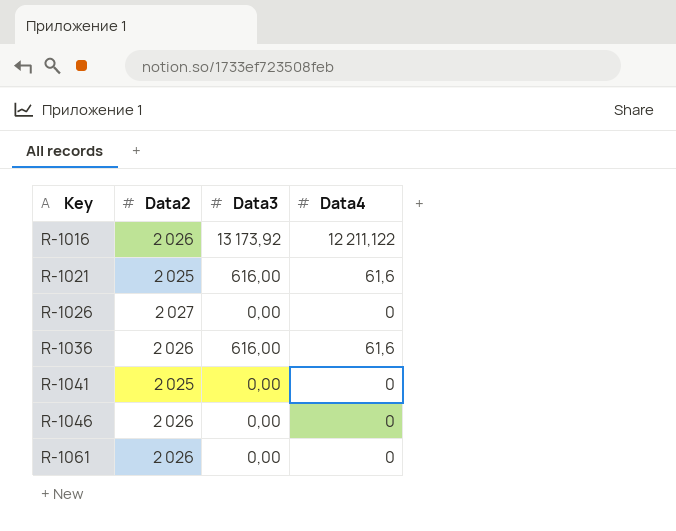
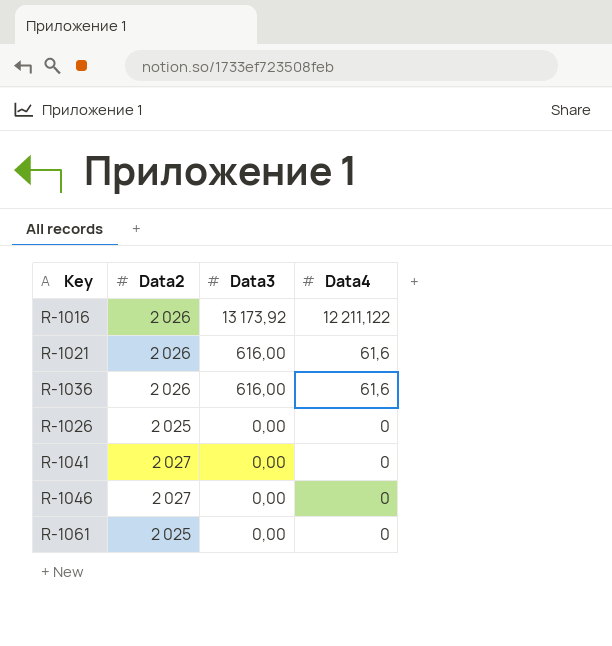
row order: Key ascending -> Data3 descending
R-1021 | Data2: 2 025 -> 2 026
R-1026 | Data2: 2 027 -> 2 025
R-1041 | Data2: 2 025 -> 2 027
R-1046 | Data2: 2 026 -> 2 027
R-1061 | Data2: 2 026 -> 2 025

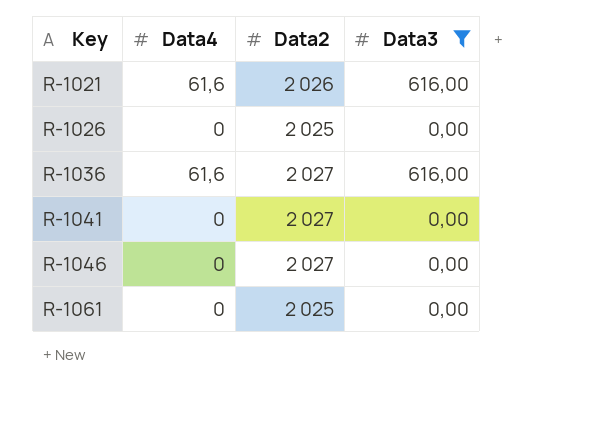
filter: none -> Data3 != 13 173,92
row order: Data3 descending -> Key ascending
column Data4 | position: 4 -> 2
R-1036 | Data2: 2 026 -> 2 027

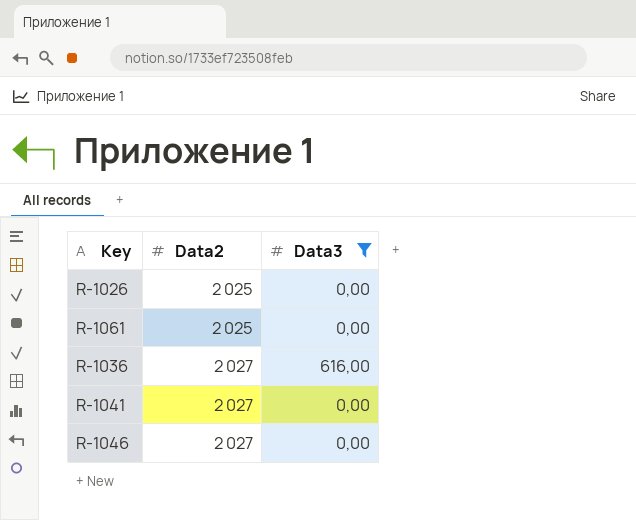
row order: Key ascending -> Data2 ascending
column Data4 | position: 2 -> none
row R-1021: 61,6 | 2 026 | 616,00 -> none

